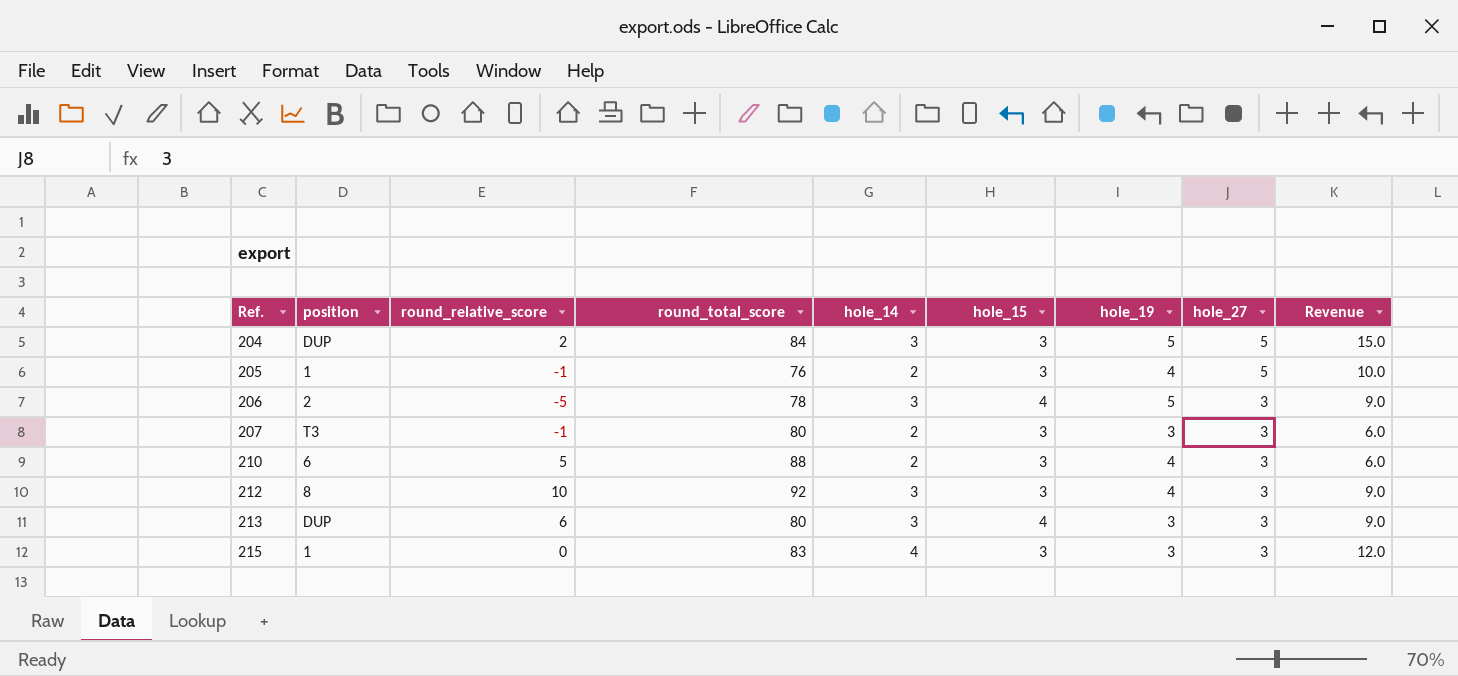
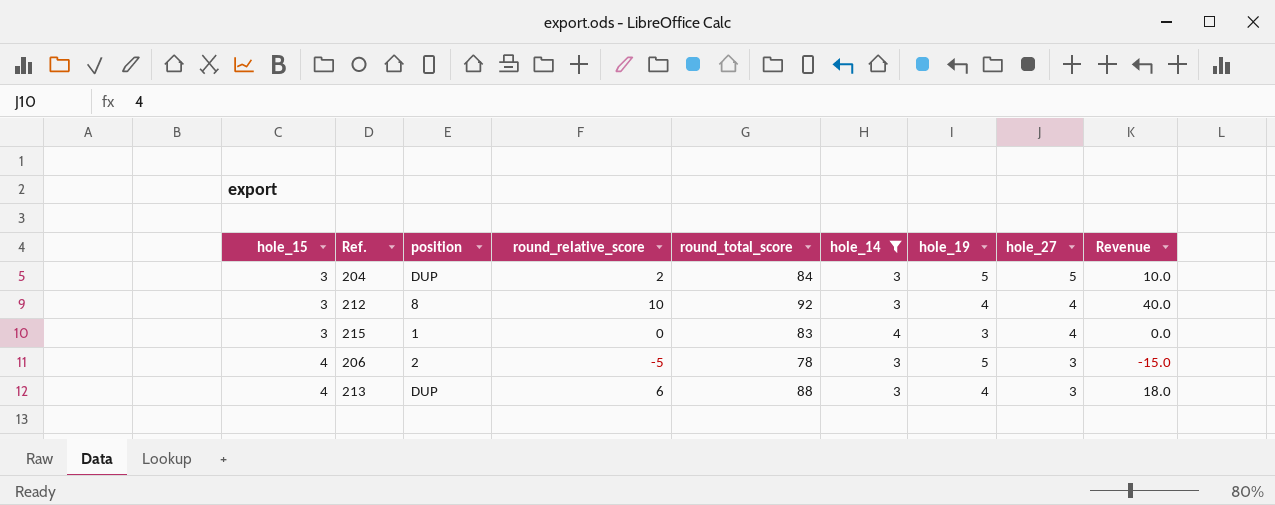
filter: none -> hole_14 != 2
row order: Ref. ascending -> hole_15 ascending
column hole_15 | position: 6 -> 1
column Revenue | formula: [hole_14] * [hole_27] -> [round_relative_score] * [hole_27]
212 | hole_27: 3 -> 4
215 | hole_27: 3 -> 4
213 | round_total_score: 80 -> 88
213 | hole_19: 3 -> 4

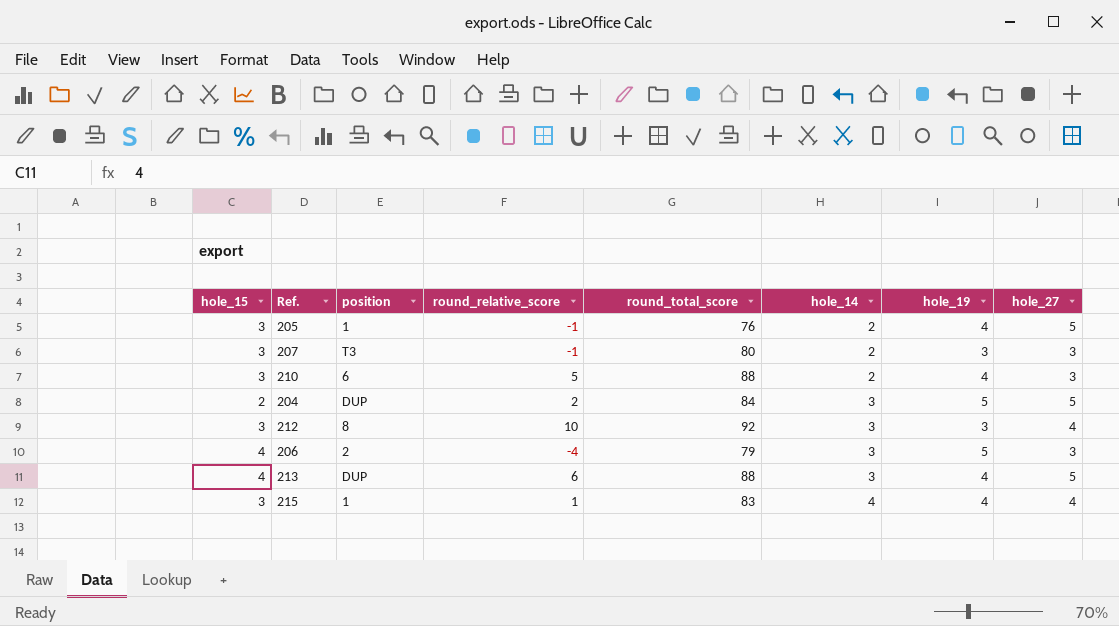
filter: hole_14 != 2 -> none
row order: hole_15 ascending -> hole_14 ascending
column Revenue | formula: [round_relative_score] * [hole_27] -> none
204 | hole_15: 3 -> 2
212 | hole_19: 4 -> 3
206 | round_relative_score: -5 -> -4
206 | round_total_score: 78 -> 79
213 | hole_27: 3 -> 5
215 | round_relative_score: 0 -> 1
215 | hole_19: 3 -> 4

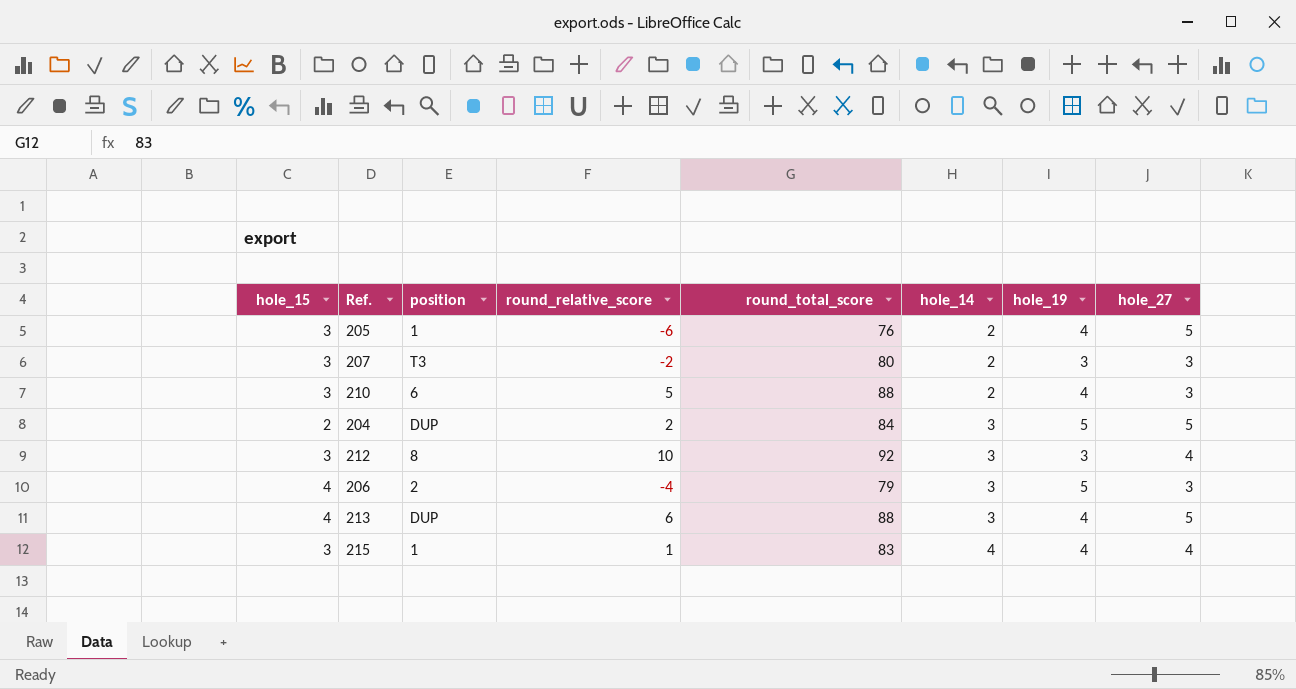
205 | round_relative_score: -1 -> -6
207 | round_relative_score: -1 -> -2

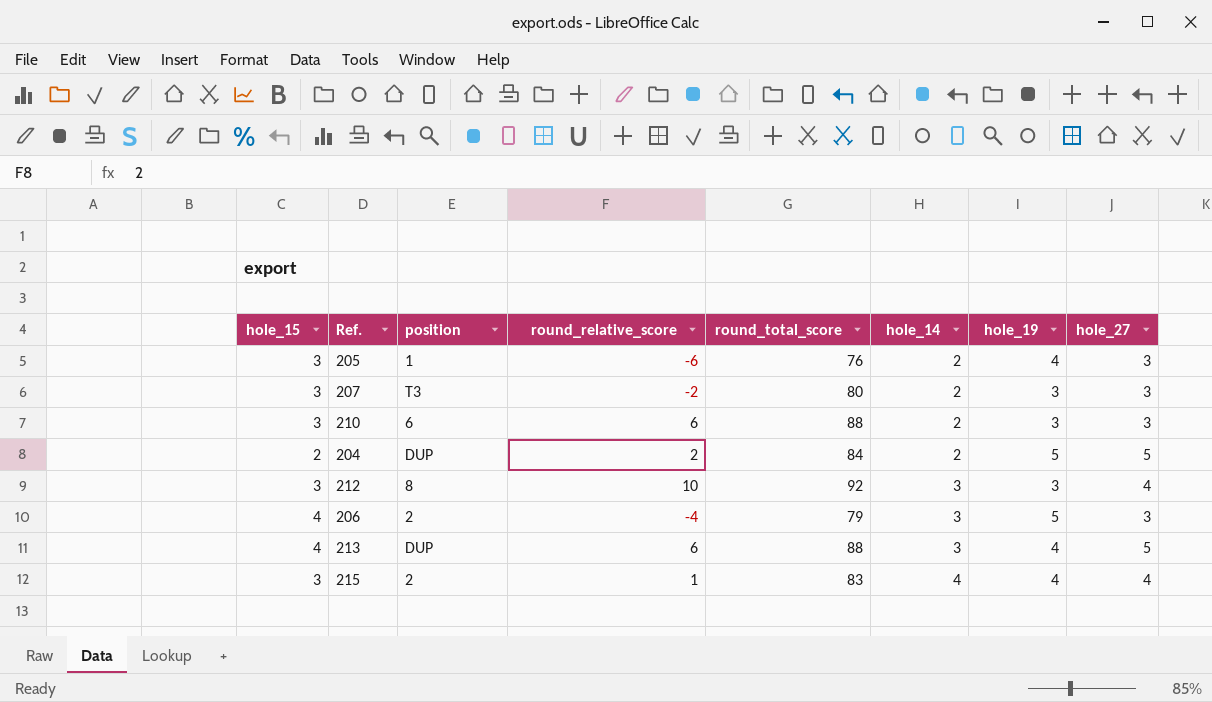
205 | hole_27: 5 -> 3
210 | round_relative_score: 5 -> 6
210 | hole_19: 4 -> 3
204 | hole_14: 3 -> 2
215 | position: 1 -> 2

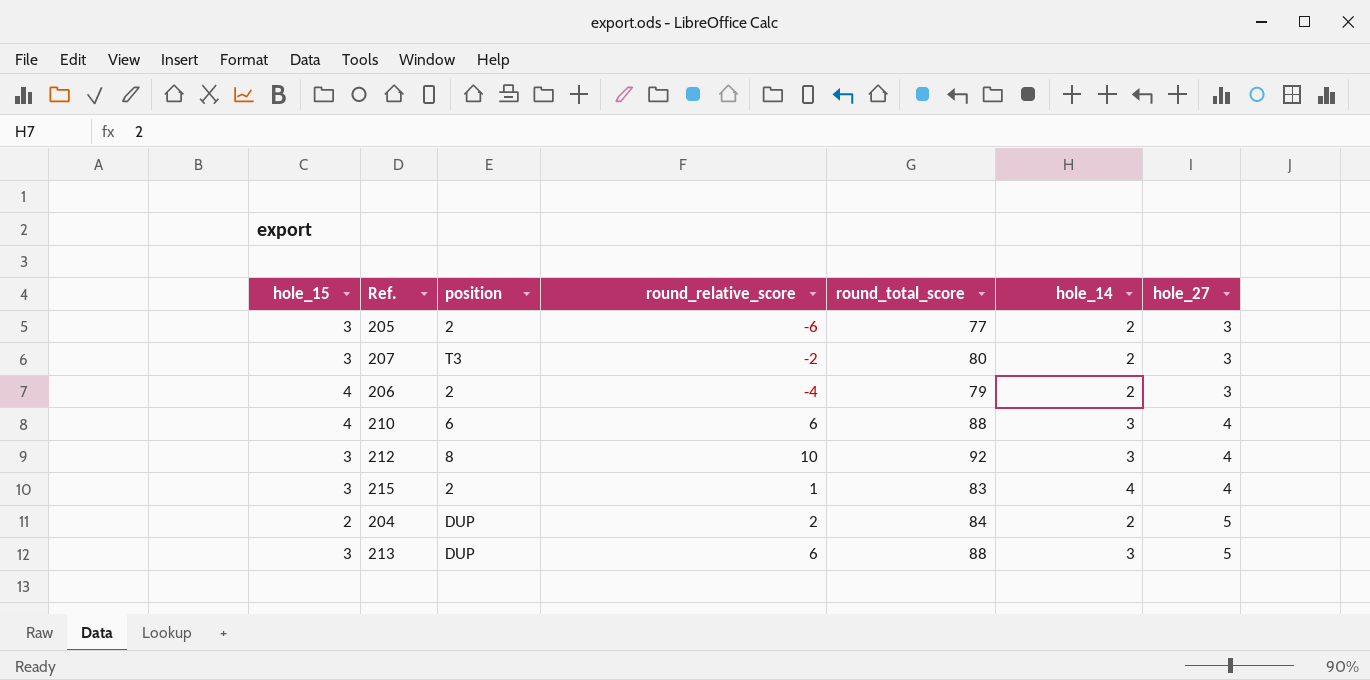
row order: hole_14 ascending -> hole_27 ascending
column hole_19 | position: 7 -> none
205 | position: 1 -> 2
205 | round_total_score: 76 -> 77
206 | hole_14: 3 -> 2
210 | hole_15: 3 -> 4
210 | hole_14: 2 -> 3
210 | hole_27: 3 -> 4
213 | hole_15: 4 -> 3

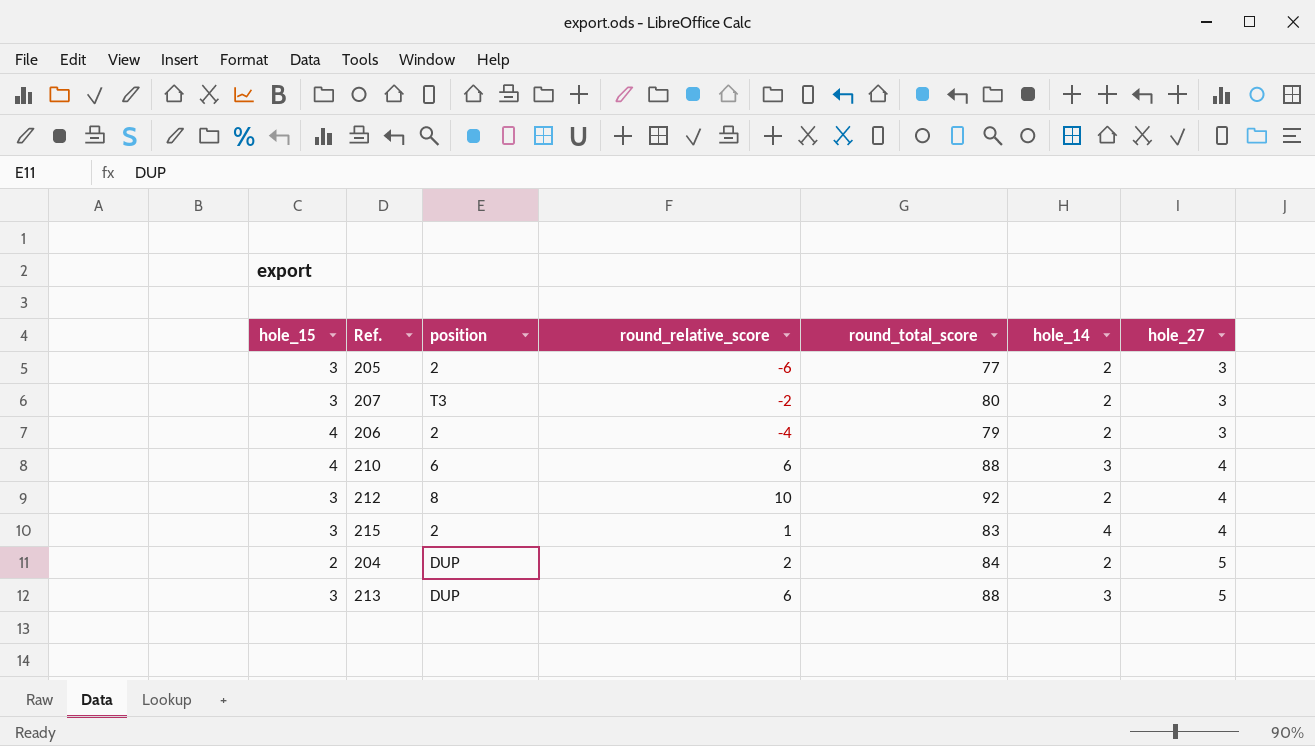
212 | hole_14: 3 -> 2

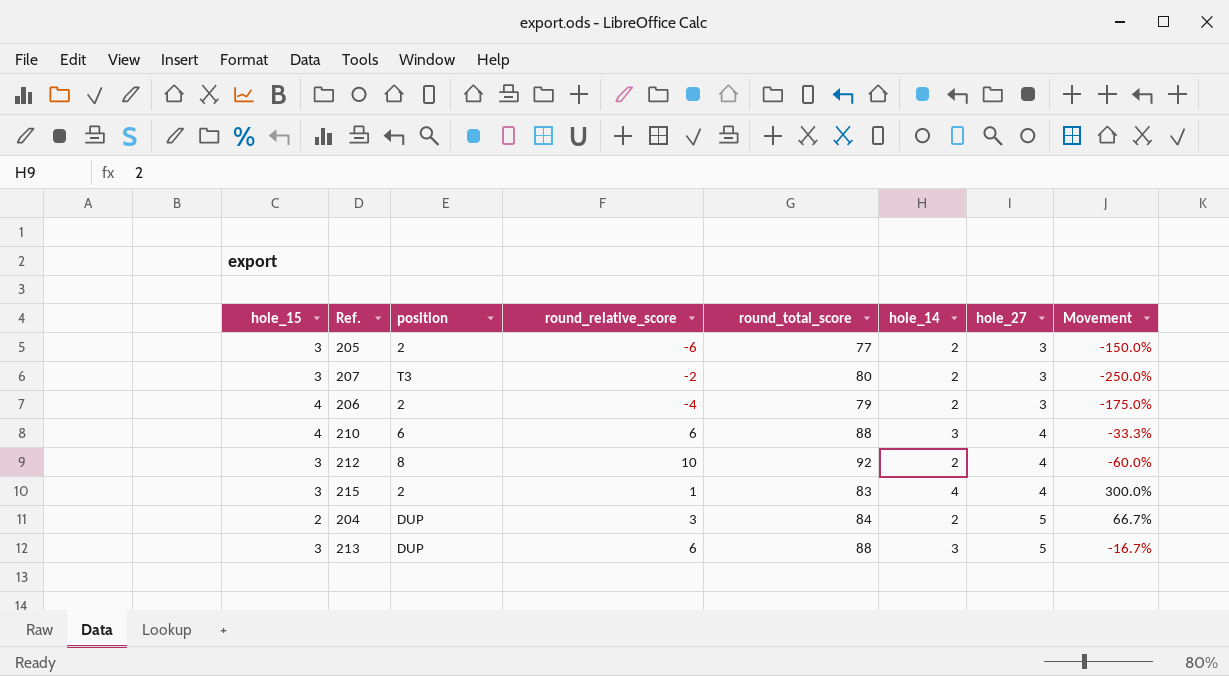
column Movement | formula: none -> ([hole_27] - [round_relative_score]) / [round_relative_score]
204 | round_relative_score: 2 -> 3

